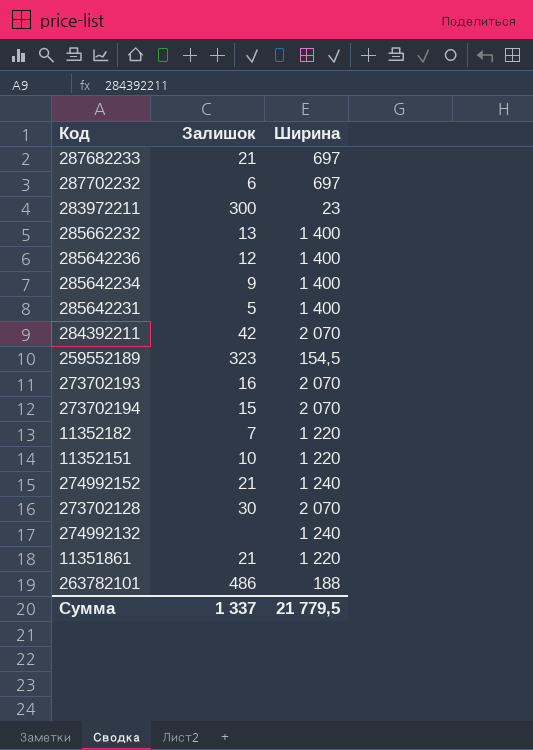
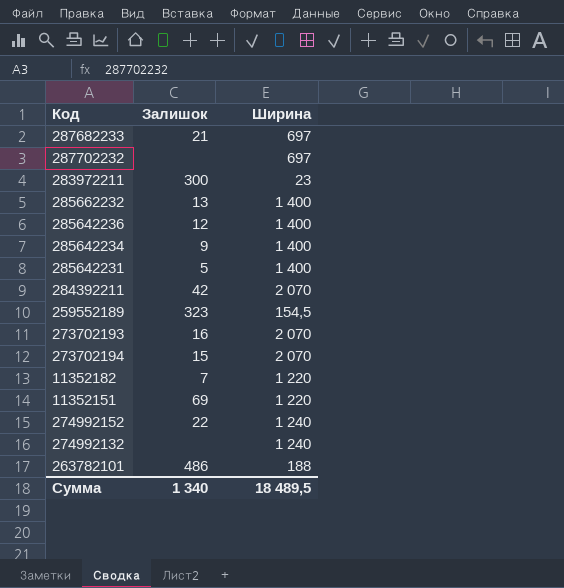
row 273702128: 30 | 2 070 -> none
row 11351861: 21 | 1 220 -> none
287702232 | Залишок: 6 -> none
11352151 | Залишок: 10 -> 69
274992152 | Залишок: 21 -> 22
Сумма | Залишок: 1 337 -> 1 340
Сумма | Ширина: 21 779,5 -> 18 489,5

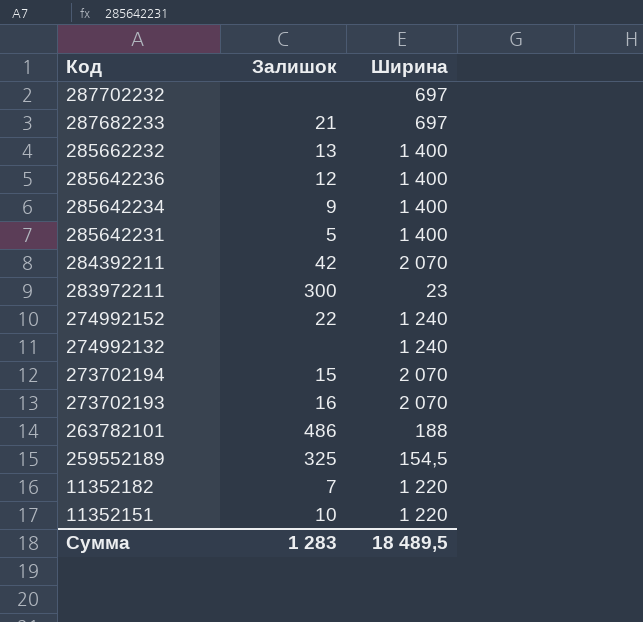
row order: none -> Код descending
259552189 | Залишок: 323 -> 325
11352151 | Залишок: 69 -> 10
Сумма | Залишок: 1 340 -> 1 283

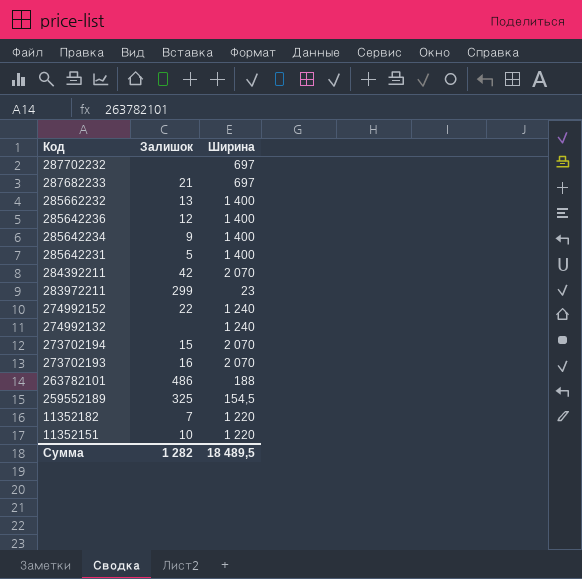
283972211 | Залишок: 300 -> 299
Сумма | Залишок: 1 283 -> 1 282

